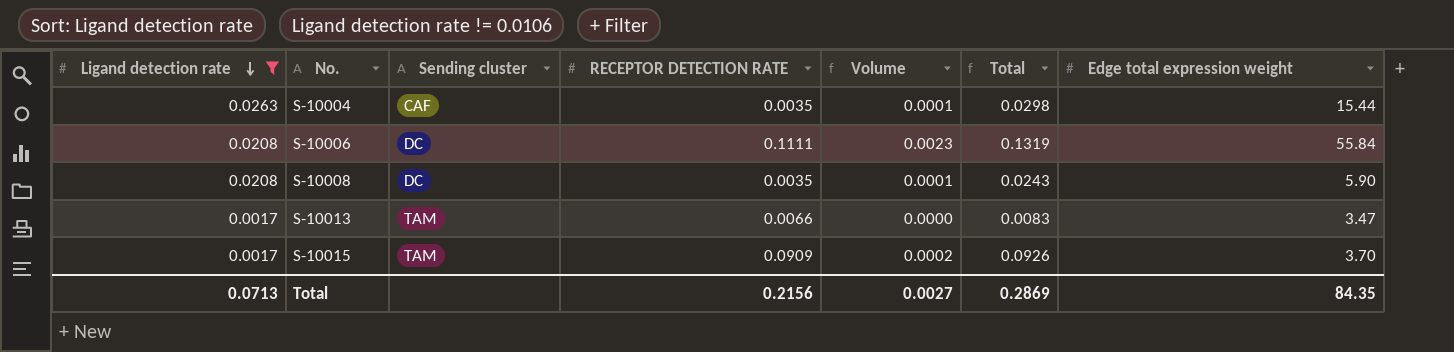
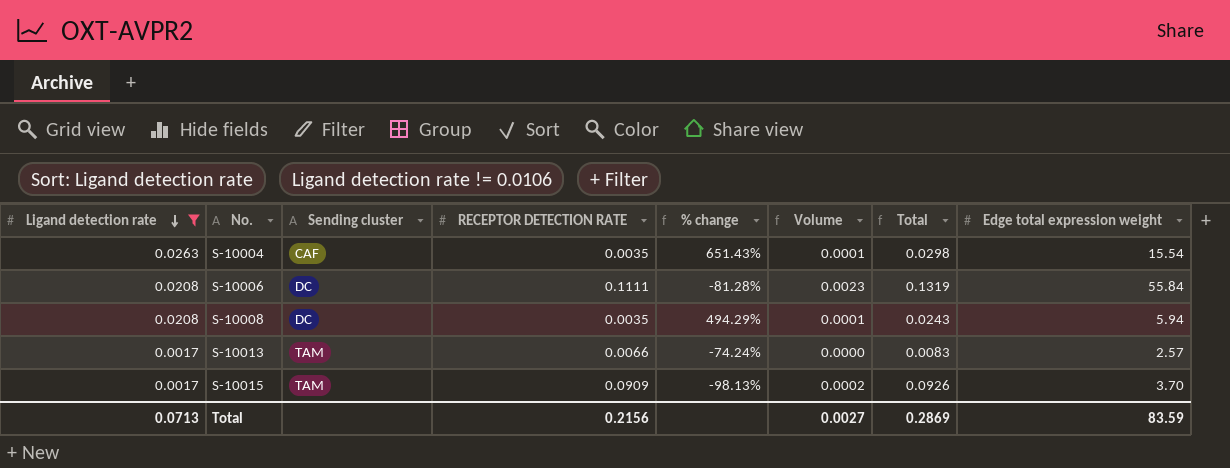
column % change | formula: none -> ([Ligand detection rate] - [RECEPTOR DETECTION RATE]) / [RECEPTOR DETECTION RATE]
S-10004 | Edge total expression weight: 15.44 -> 15.54
S-10008 | Edge total expression weight: 5.90 -> 5.94
S-10013 | Edge total expression weight: 3.47 -> 2.57
Total | Edge total expression weight: 84.35 -> 83.59

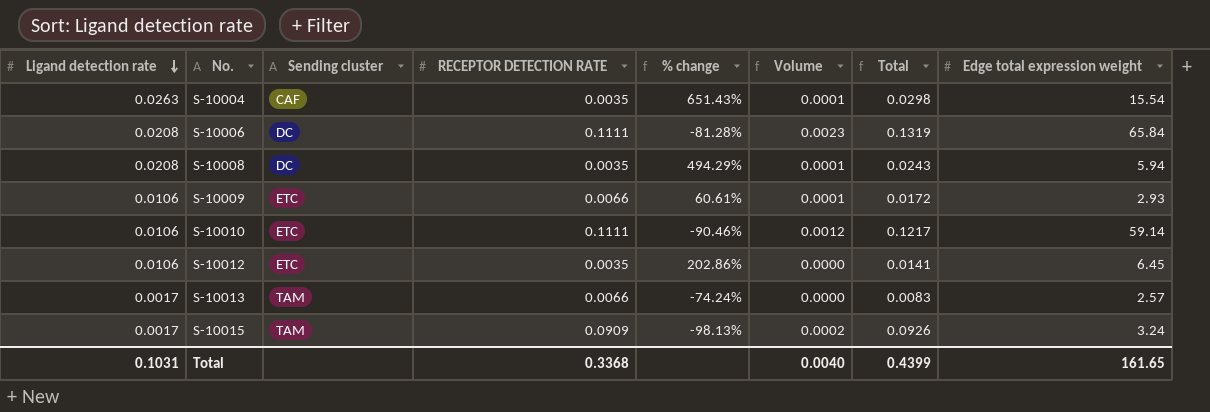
filter: Ligand detection rate != 0.0106 -> none
S-10006 | Edge total expression weight: 55.84 -> 65.84
S-10015 | Edge total expression weight: 3.70 -> 3.24
Total | Ligand detection rate: 0.0713 -> 0.1031
Total | RECEPTOR DETECTION RATE: 0.2156 -> 0.3368
Total | Volume: 0.0027 -> 0.0040
Total | Total: 0.2869 -> 0.4399
Total | Edge total expression weight: 83.59 -> 161.65

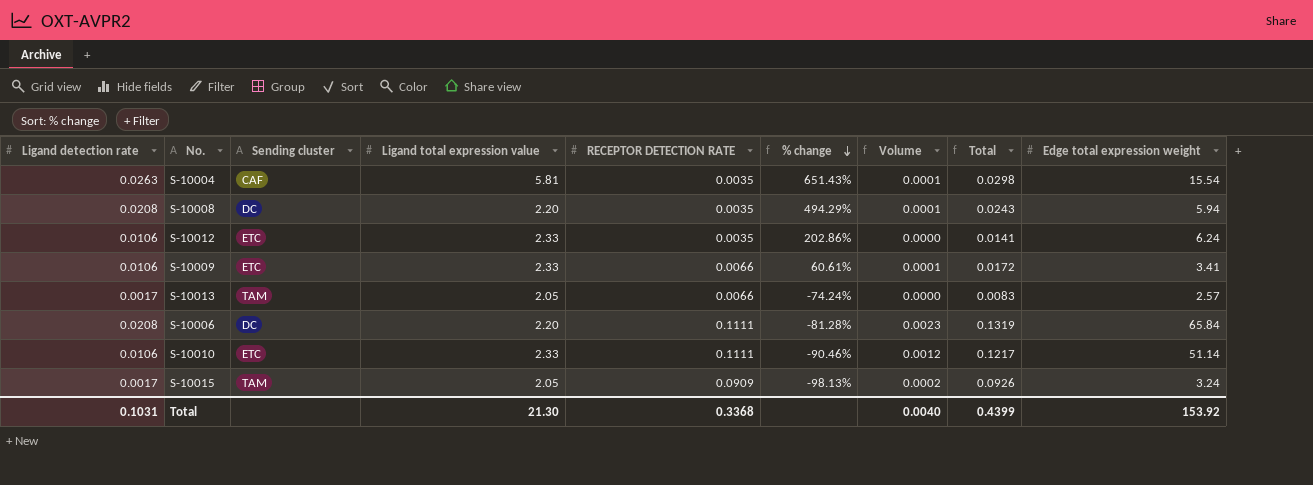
row order: Ligand detection rate descending -> % change descending
column Ligand total expression value | position: none -> 4
S-10012 | Edge total expression weight: 6.45 -> 6.24
S-10009 | Edge total expression weight: 2.93 -> 3.41
S-10010 | Edge total expression weight: 59.14 -> 51.14
Total | Edge total expression weight: 161.65 -> 153.92

